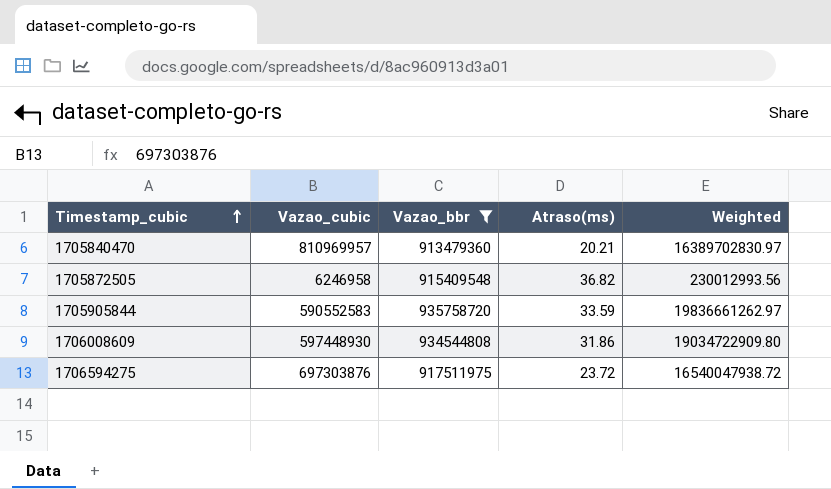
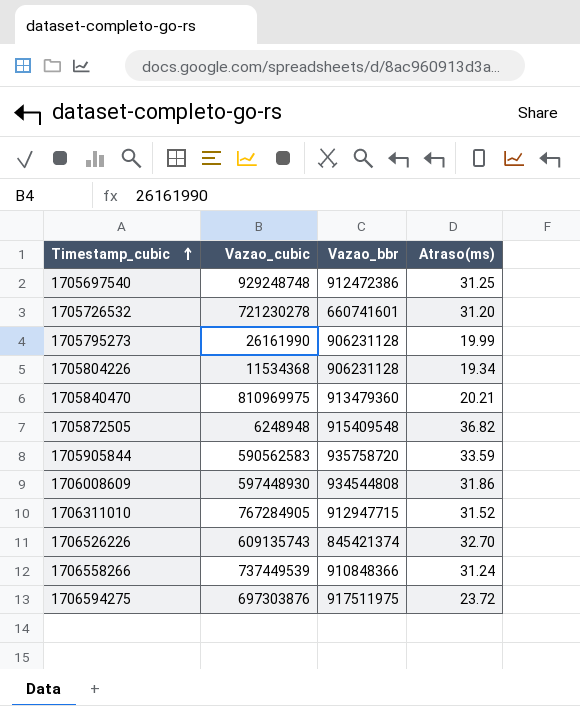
filter: Vazao_bbr >= 913479360 -> none
column Weighted | formula: [Vazao_cubic] * [Atraso(ms)] -> none
1705840470 | Vazao_cubic: 810969957 -> 810969975
1705872505 | Vazao_cubic: 6246958 -> 6248948
1705905844 | Vazao_cubic: 590552583 -> 590562583

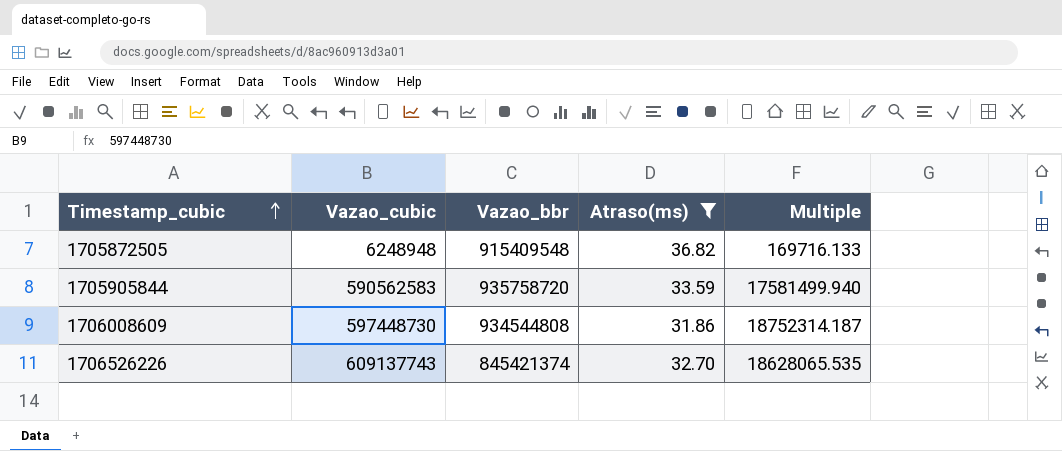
filter: none -> Atraso(ms) >= 31.86
column Multiple | formula: none -> [Vazao_cubic] / [Atraso(ms)]
1706008609 | Vazao_cubic: 597448930 -> 597448730
1706526226 | Vazao_cubic: 609135743 -> 609137743

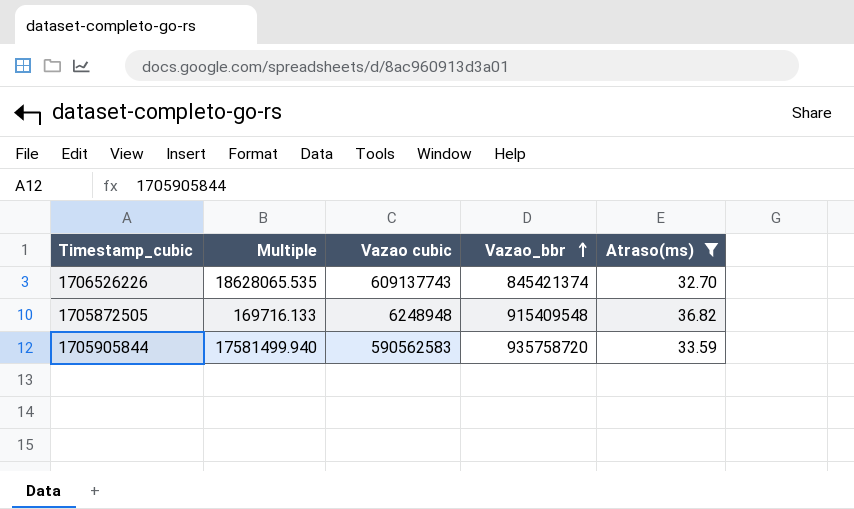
row order: Timestamp_cubic ascending -> Vazao_bbr ascending
column Multiple | position: 5 -> 2
column name: Vazao_cubic -> Vazao cubic
row 1706008609: 597448730 | 934544808 | 31.86 | 18752314.187 -> none

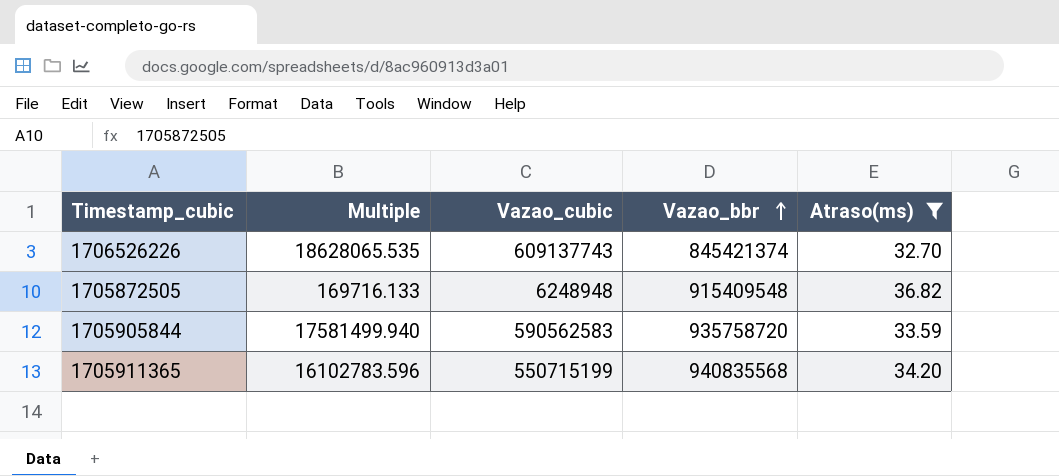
column name: Vazao cubic -> Vazao_cubic
row 1705911365: none -> 16102783.596 | 550715199 | 940835568 | 34.20

